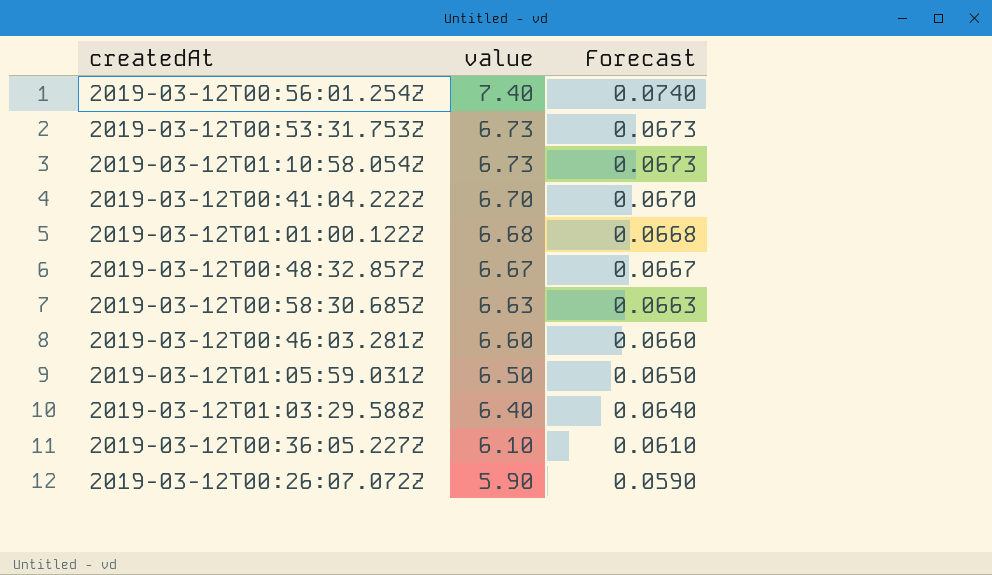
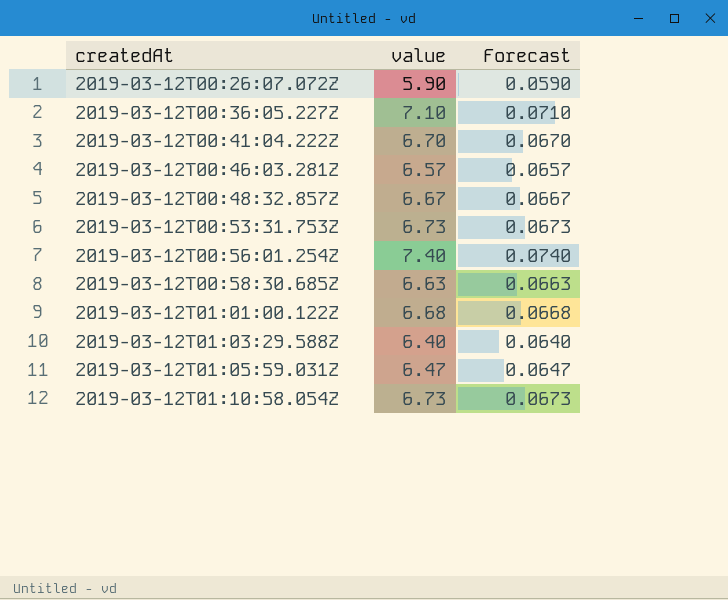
row order: value descending -> createdAt ascending
2019-03-12T00:36:05.227Z | value: 6.10 -> 7.10
2019-03-12T00:36:05.227Z | Forecast: 0.0610 -> 0.0710
2019-03-12T00:46:03.281Z | value: 6.60 -> 6.57
2019-03-12T00:46:03.281Z | Forecast: 0.0660 -> 0.0657
2019-03-12T01:05:59.031Z | value: 6.50 -> 6.47
2019-03-12T01:05:59.031Z | Forecast: 0.0650 -> 0.0647

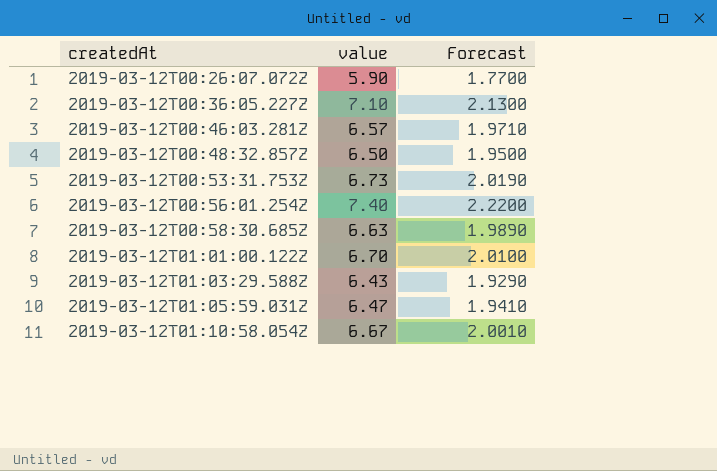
column Forecast | formula: [value] * 0.01 -> [value] * 0.3
row 2019-03-12T00:41:04.222Z: 6.70 | 0.0670 -> none
2019-03-12T00:48:32.857Z | value: 6.67 -> 6.50
2019-03-12T01:01:00.122Z | value: 6.68 -> 6.70
2019-03-12T01:03:29.588Z | value: 6.40 -> 6.43
2019-03-12T01:10:58.054Z | value: 6.73 -> 6.67

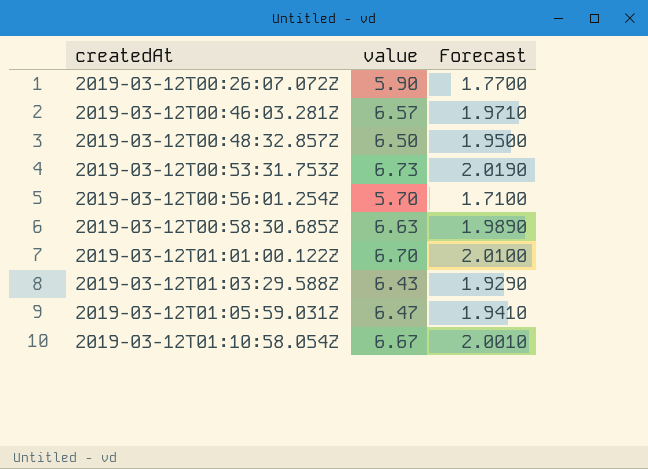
row 2019-03-12T00:36:05.227Z: 7.10 | 2.1300 -> none
2019-03-12T00:56:01.254Z | value: 7.40 -> 5.70
2019-03-12T00:56:01.254Z | Forecast: 2.2200 -> 1.7100

